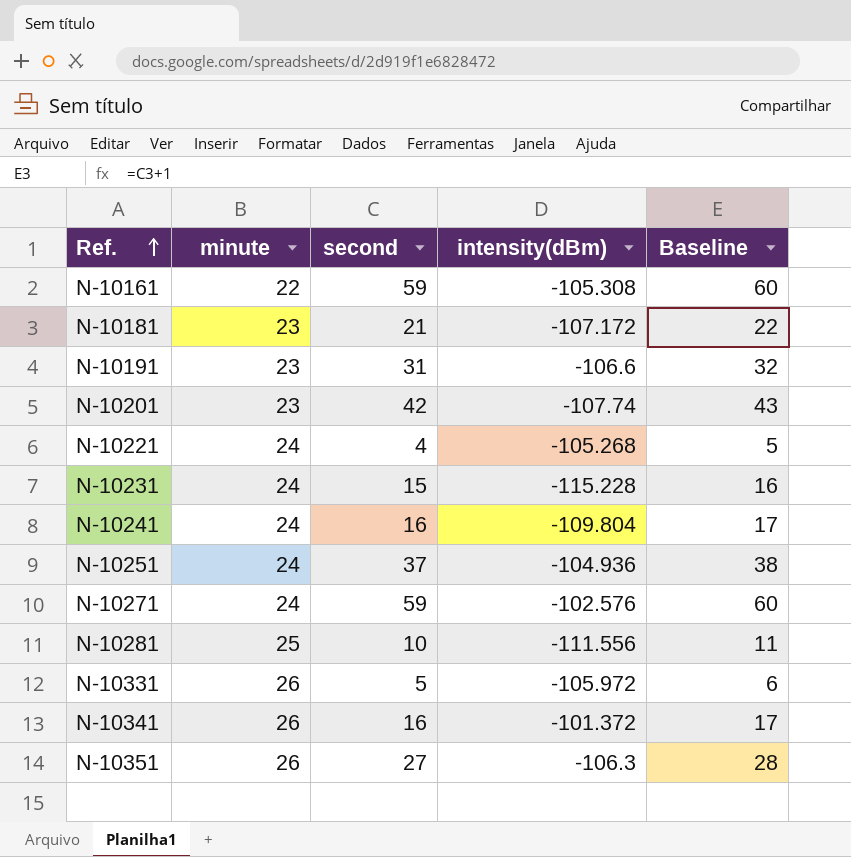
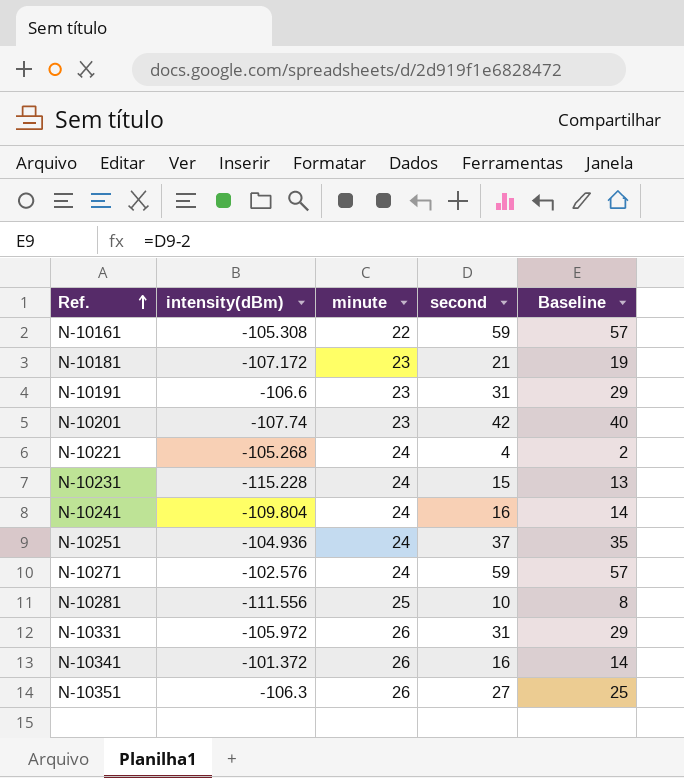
column intensity(dBm) | position: 4 -> 2
column Baseline | formula: [second] + 1 -> [second] - 2
N-10331 | second: 5 -> 31

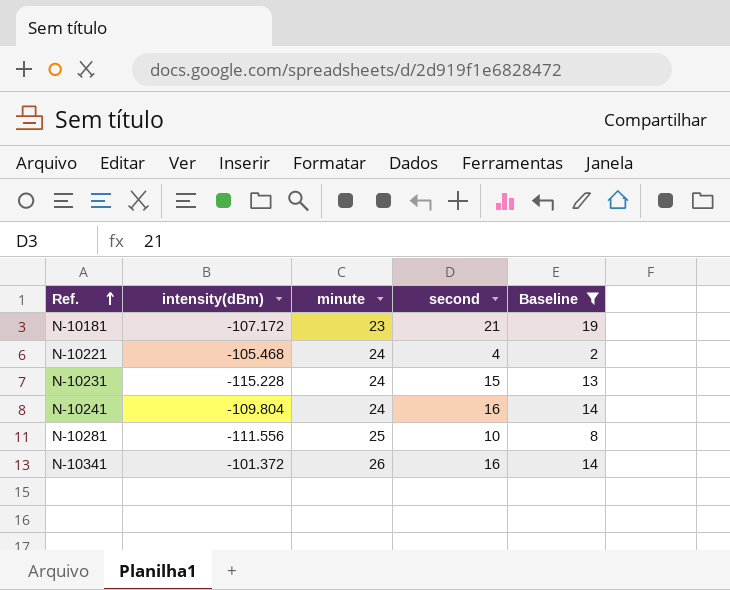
filter: none -> Baseline <= 19
N-10221 | intensity(dBm): -105.268 -> -105.468

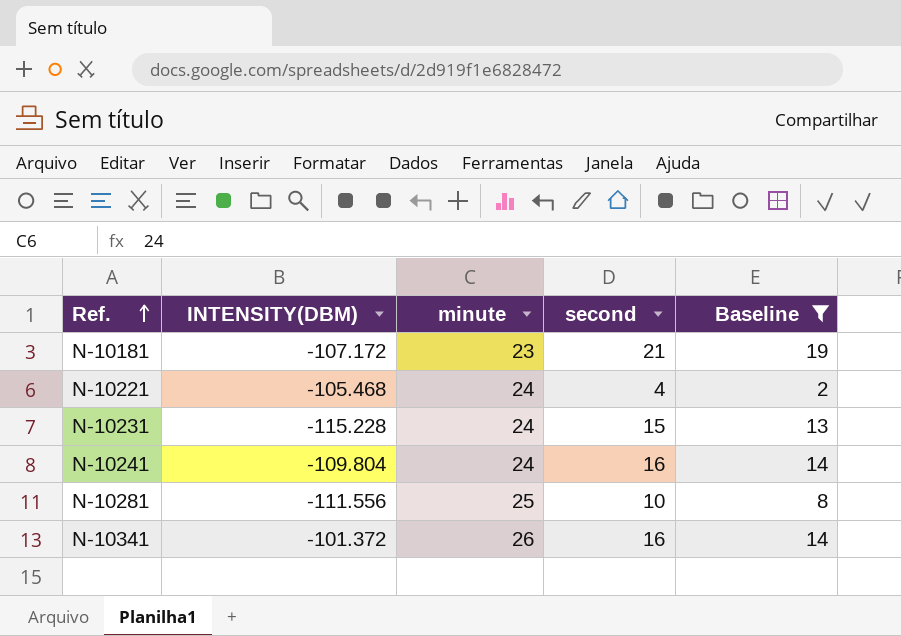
column name: intensity(dBm) -> INTENSITY(DBM)

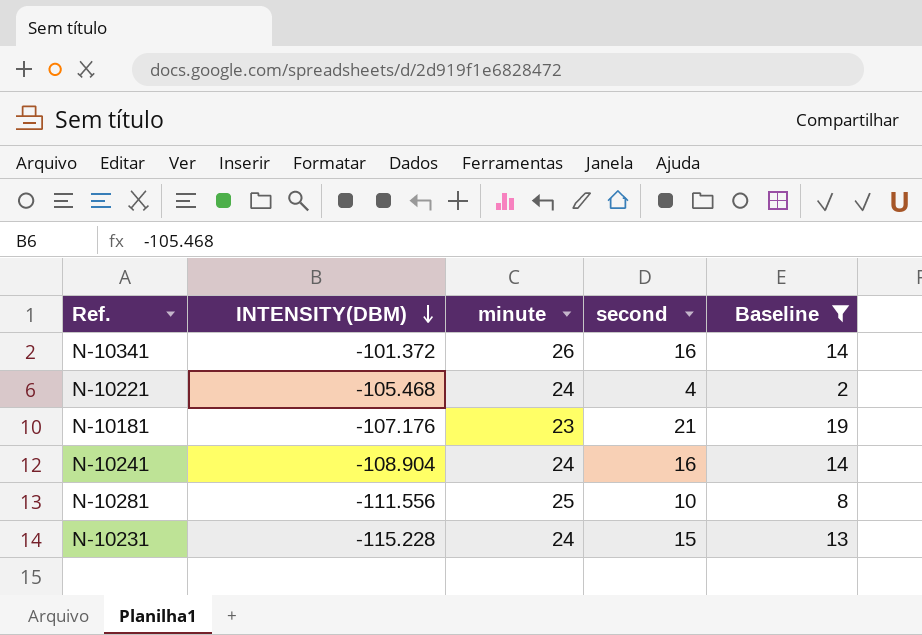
row order: Ref. ascending -> INTENSITY(DBM) descending
N-10181 | INTENSITY(DBM): -107.172 -> -107.176
N-10241 | INTENSITY(DBM): -109.804 -> -108.904

